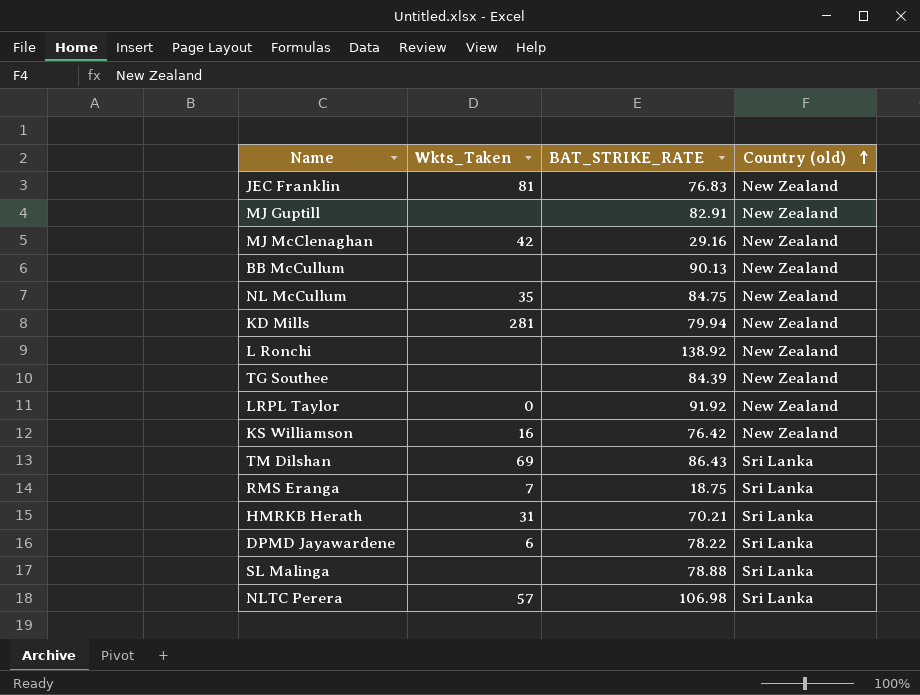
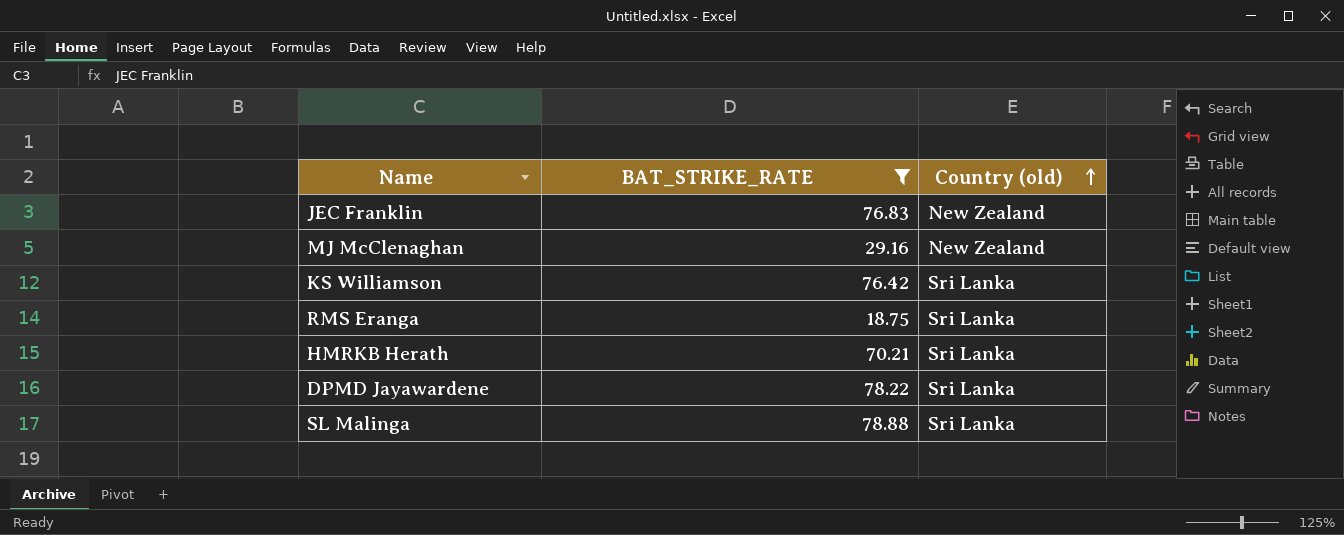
filter: none -> BAT_STRIKE_RATE <= 78.88
column Wkts_Taken | position: 2 -> none
KS Williamson | Country (old): New Zealand -> Sri Lanka

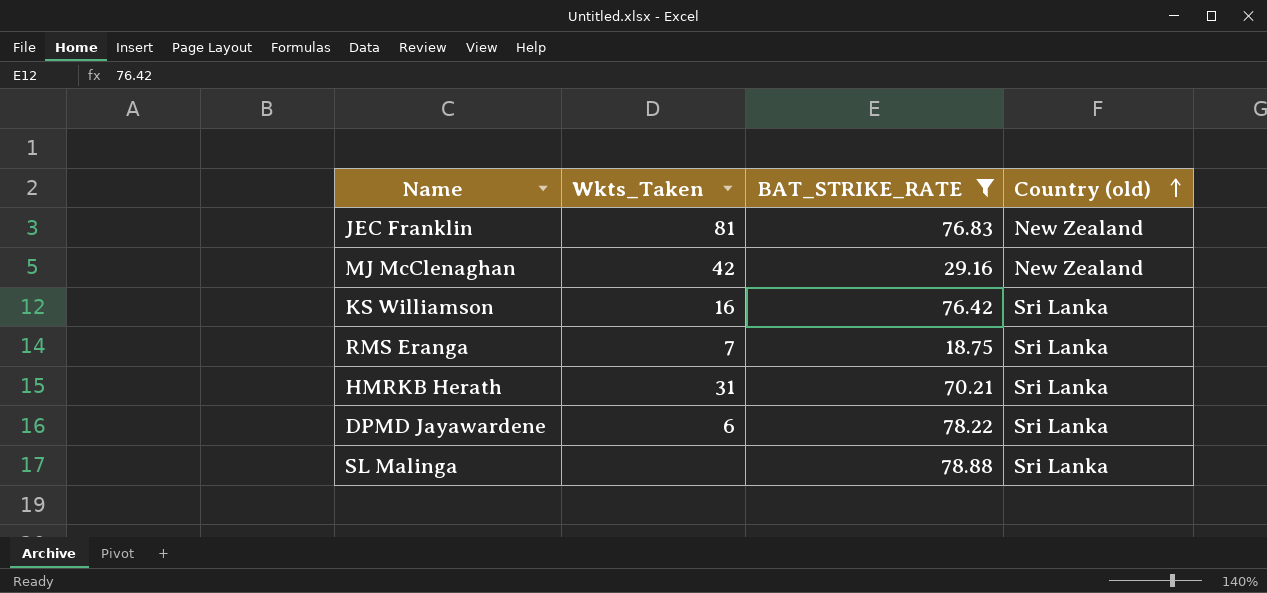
column Wkts_Taken | position: none -> 2

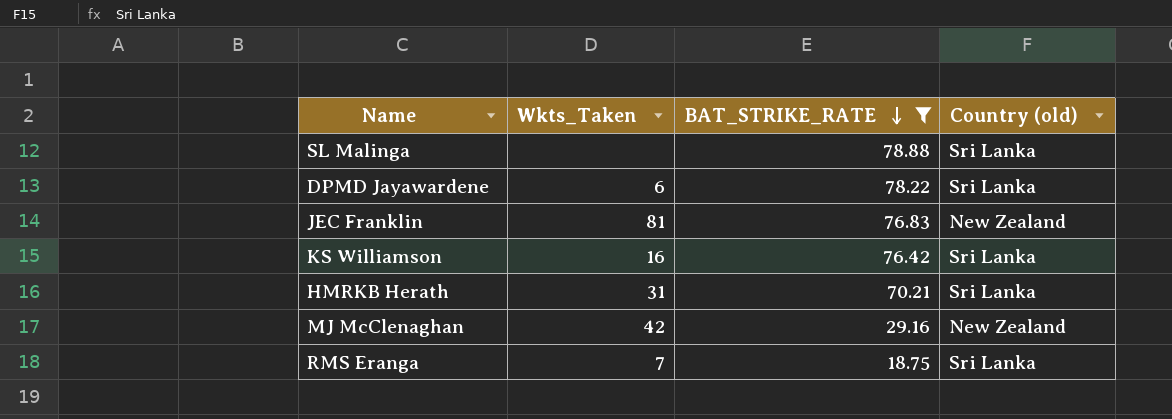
row order: Country (old) ascending -> BAT_STRIKE_RATE descending

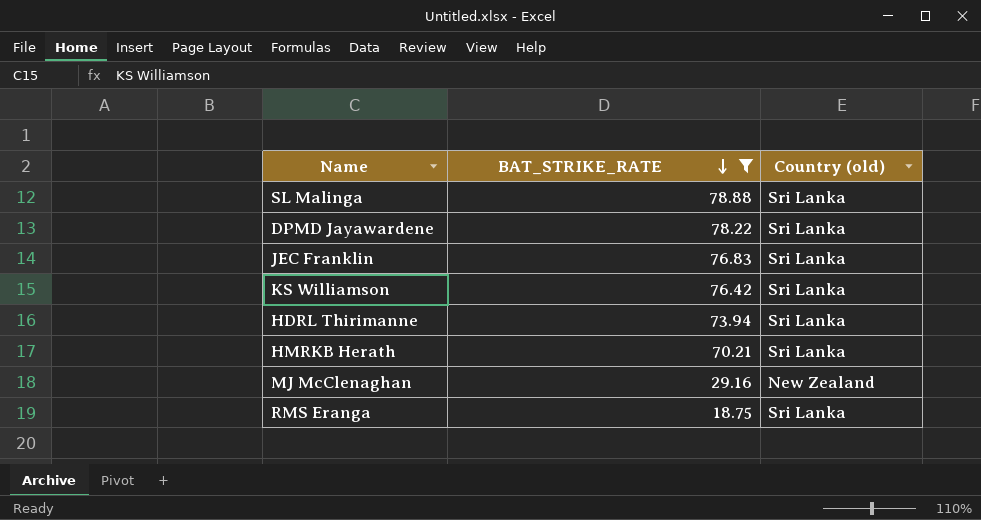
column Wkts_Taken | position: 2 -> none
JEC Franklin | Country (old): New Zealand -> Sri Lanka
row HDRL Thirimanne: none -> 73.94 | Sri Lanka

